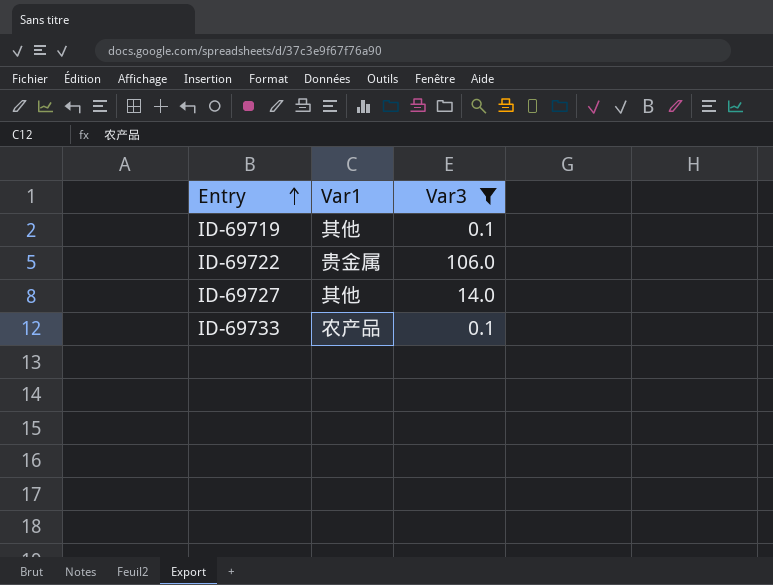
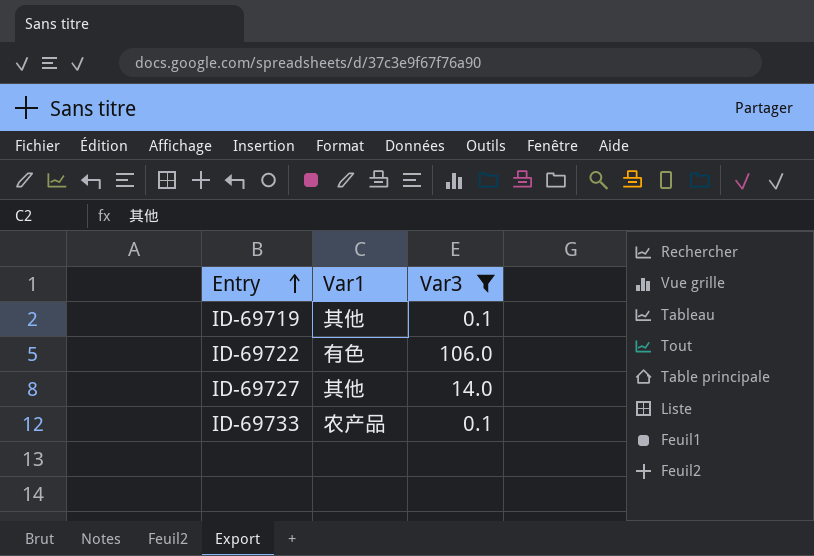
ID-69722 | Var1: 贵金属 -> 有色

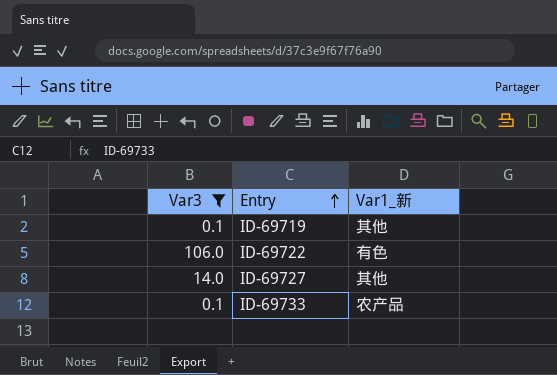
column Var3 | position: 3 -> 1
column name: Var1 -> Var1_新

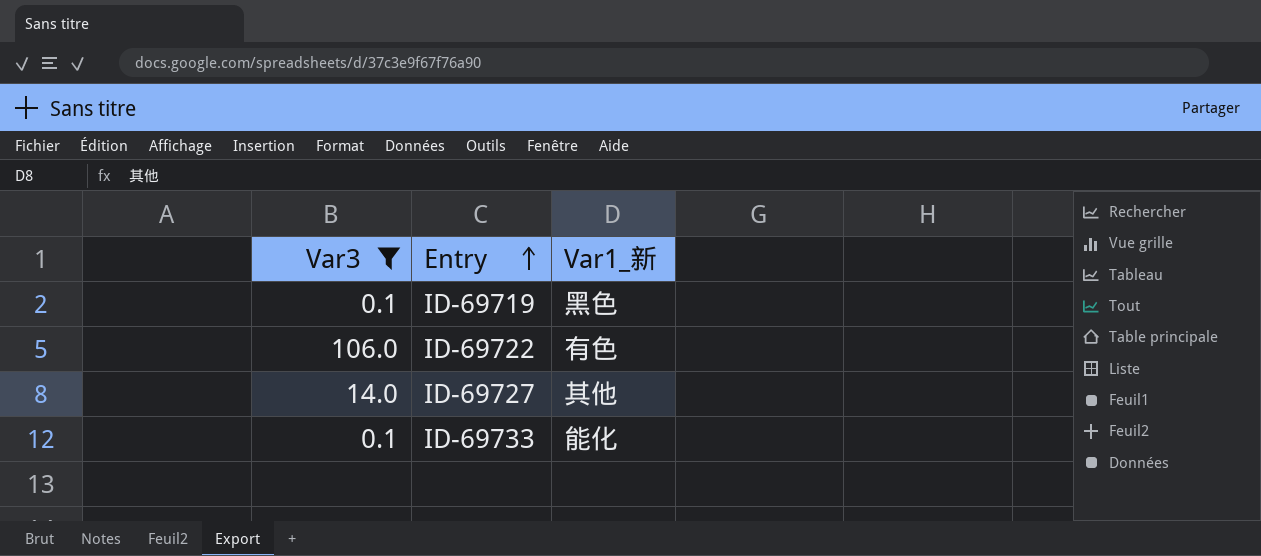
ID-69719 | Var1_新: 其他 -> 黑色
ID-69733 | Var1_新: 农产品 -> 能化

